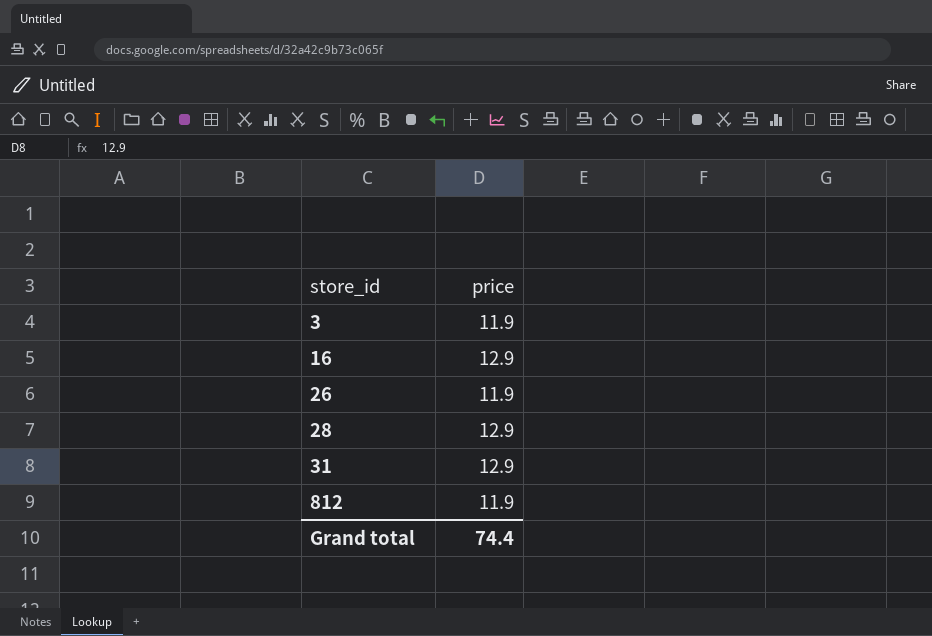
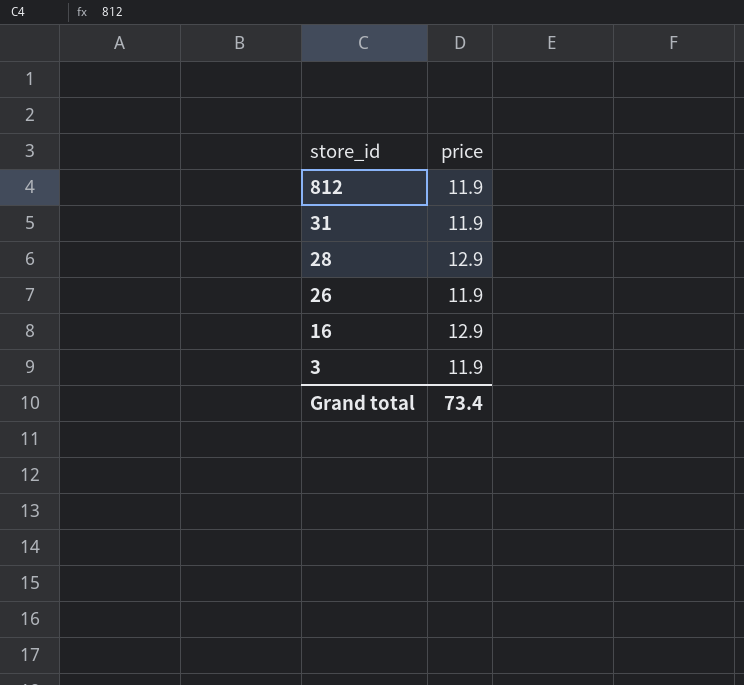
row order: store_id ascending -> store_id descending
31 | price: 12.9 -> 11.9
Grand total | price: 74.4 -> 73.4

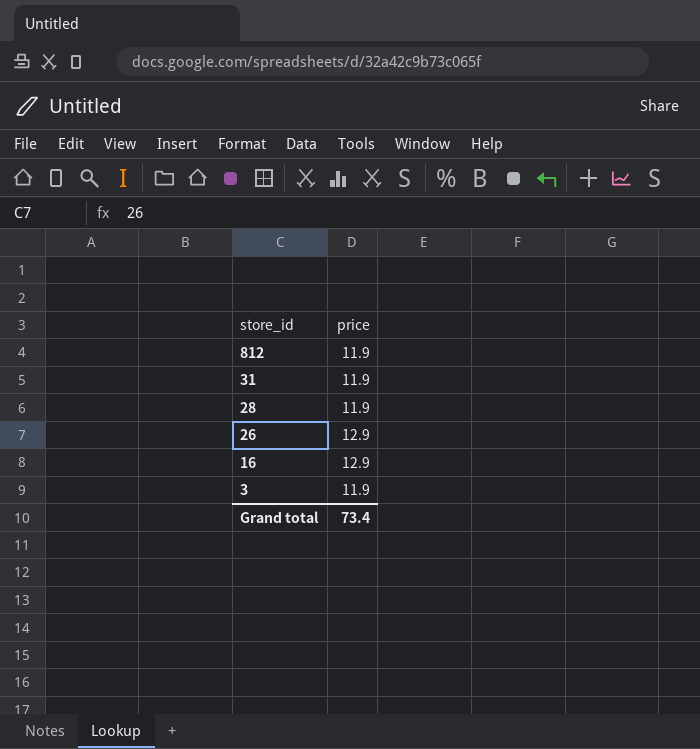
28 | price: 12.9 -> 11.9
26 | price: 11.9 -> 12.9

